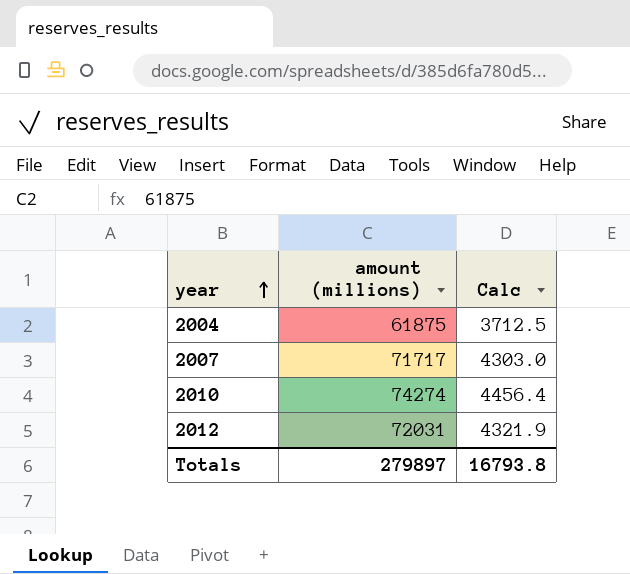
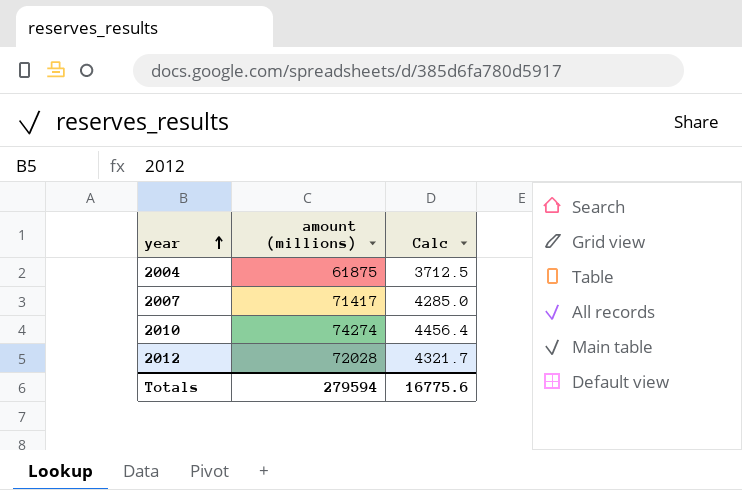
2007 | amount (millions): 71717 -> 71417
2007 | Calc: 4303.0 -> 4285.0
2012 | amount (millions): 72031 -> 72028
2012 | Calc: 4321.9 -> 4321.7
Totals | amount (millions): 279897 -> 279594
Totals | Calc: 16793.8 -> 16775.6

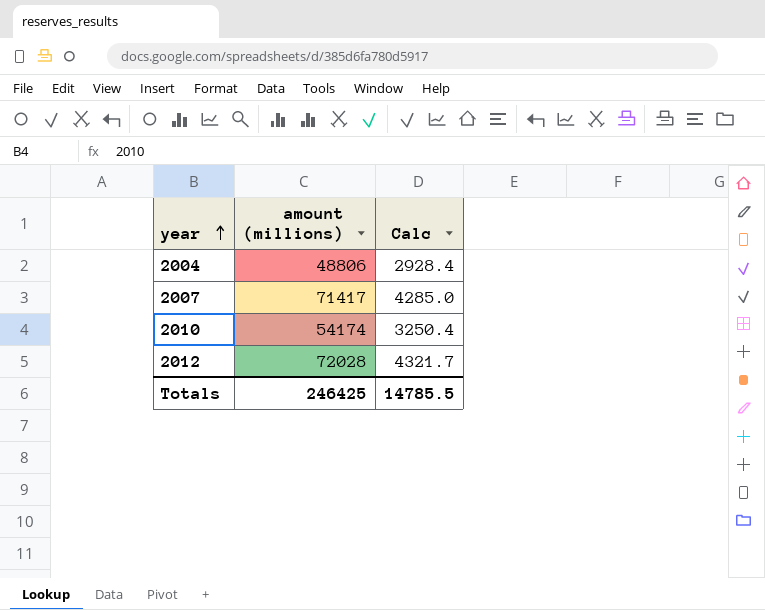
2004 | amount (millions): 61875 -> 48806
2004 | Calc: 3712.5 -> 2928.4
2010 | amount (millions): 74274 -> 54174
2010 | Calc: 4456.4 -> 3250.4
Totals | amount (millions): 279594 -> 246425
Totals | Calc: 16775.6 -> 14785.5

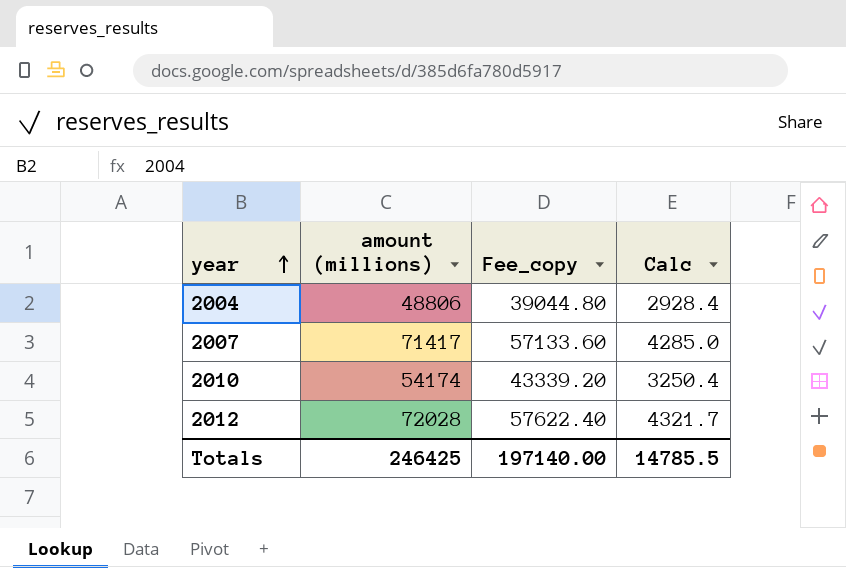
column Fee_copy | formula: none -> [amount (millions)] * 0.8

